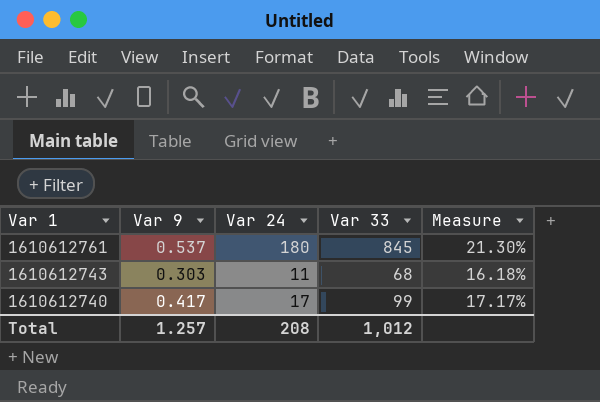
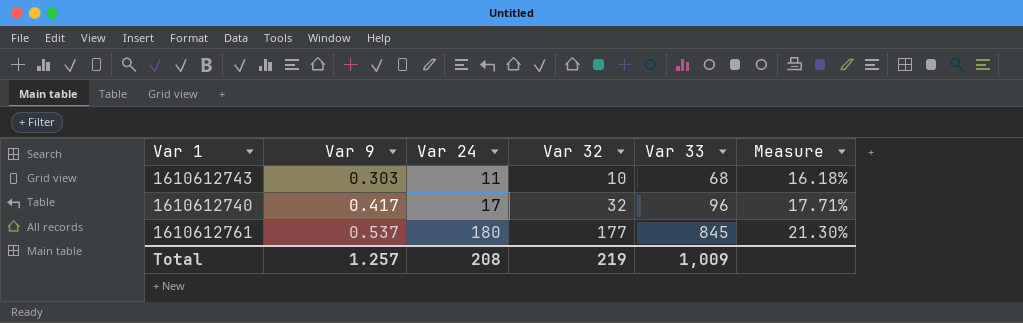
row order: Var 1 descending -> Var 9 ascending
column Var 32 | position: none -> 4
1610612740 | Var 33: 99 -> 96
1610612740 | Measure: 17.17% -> 17.71%
Total | Var 33: 1,012 -> 1,009

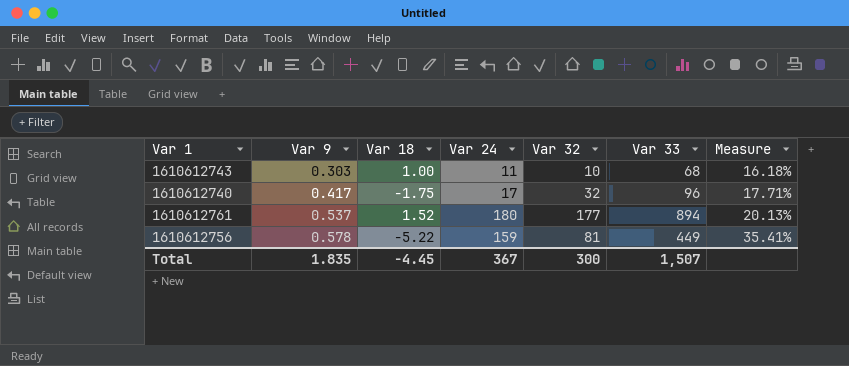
column Var 18 | position: none -> 3
1610612761 | Var 33: 845 -> 894
1610612761 | Measure: 21.30% -> 20.13%
row 1610612756: none -> 0.578 | -5.22 | 159 | 81 | 449 | 35.41%
Total | Var 9: 1.257 -> 1.835
Total | Var 24: 208 -> 367
Total | Var 32: 219 -> 300
Total | Var 33: 1,009 -> 1,507

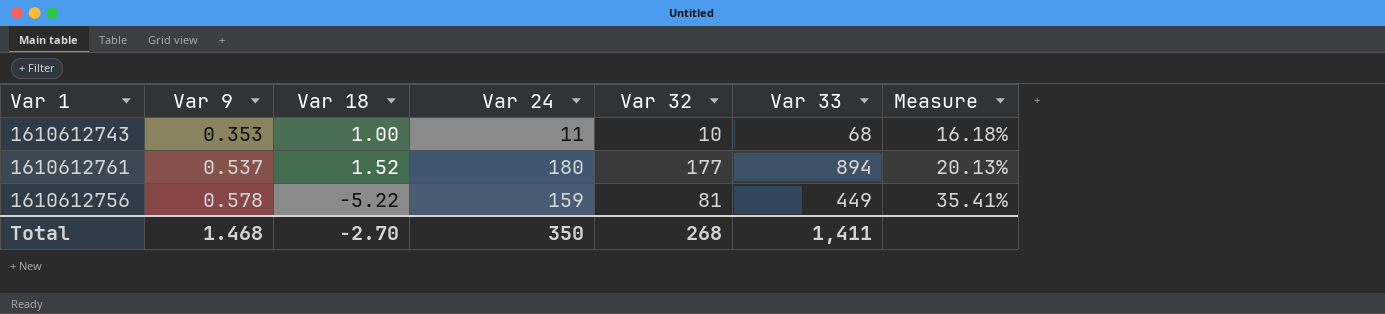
row 1610612740: 0.417 | -1.75 | 17 | 32 | 96 | 17.71% -> none
1610612743 | Var 9: 0.303 -> 0.353
Total | Var 9: 1.835 -> 1.468
Total | Var 18: -4.45 -> -2.70
Total | Var 24: 367 -> 350
Total | Var 32: 300 -> 268
Total | Var 33: 1,507 -> 1,411

